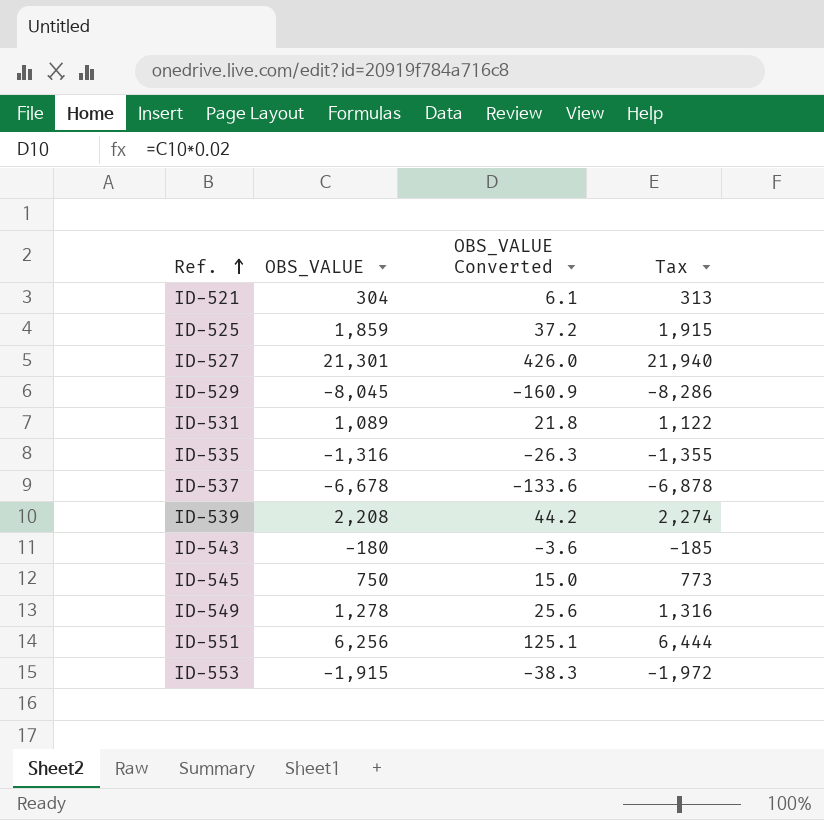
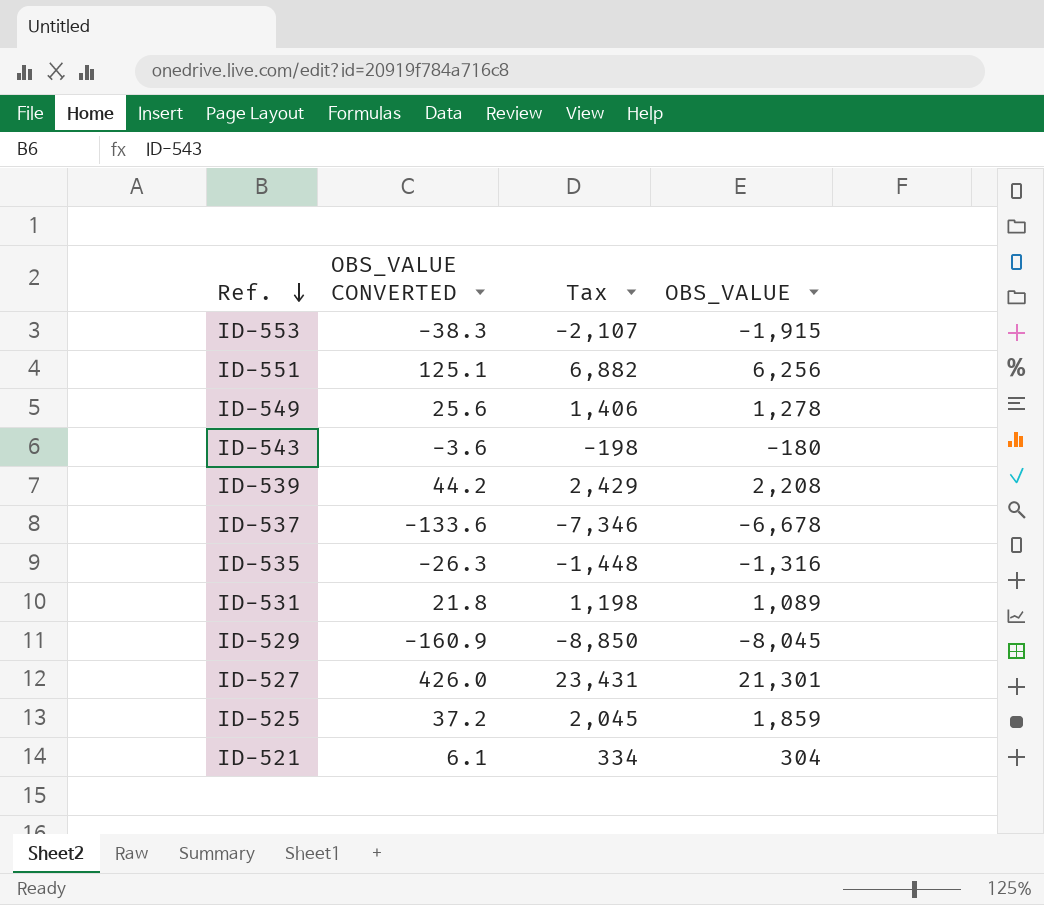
row order: Ref. ascending -> Ref. descending
column name: OBS_VALUE Converted -> OBS_VALUE CONVERTED
column Tax | formula: [OBS_VALUE] * 1.03 -> [OBS_VALUE] * 1.1
column OBS_VALUE | position: 2 -> 4
row ID-545: 750 | 15.0 | 773 -> none

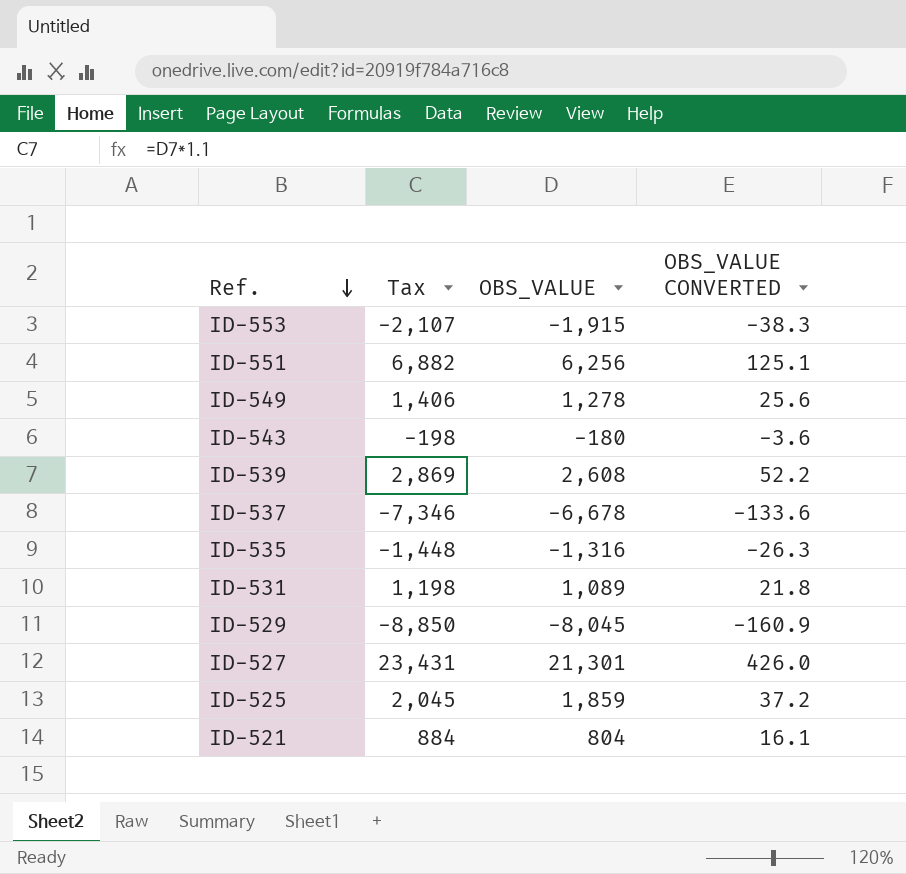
column OBS_VALUE CONVERTED | position: 2 -> 4
ID-539 | Tax: 2,429 -> 2,869
ID-539 | OBS_VALUE: 2,208 -> 2,608
ID-539 | OBS_VALUE CONVERTED: 44.2 -> 52.2
ID-521 | Tax: 334 -> 884
ID-521 | OBS_VALUE: 304 -> 804
ID-521 | OBS_VALUE CONVERTED: 6.1 -> 16.1

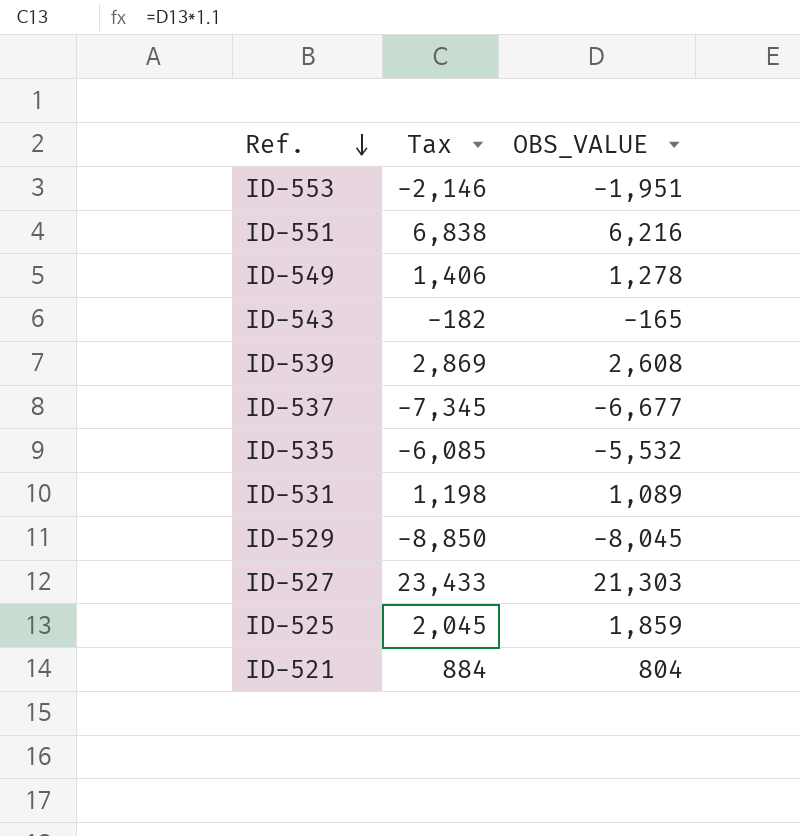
column OBS_VALUE CONVERTED | formula: [OBS_VALUE] * 0.02 -> none
ID-553 | Tax: -2,107 -> -2,146
ID-553 | OBS_VALUE: -1,915 -> -1,951
ID-551 | Tax: 6,882 -> 6,838
ID-551 | OBS_VALUE: 6,256 -> 6,216
ID-543 | Tax: -198 -> -182
ID-543 | OBS_VALUE: -180 -> -165
ID-537 | Tax: -7,346 -> -7,345
ID-537 | OBS_VALUE: -6,678 -> -6,677
ID-535 | Tax: -1,448 -> -6,085
ID-535 | OBS_VALUE: -1,316 -> -5,532
ID-527 | Tax: 23,431 -> 23,433
ID-527 | OBS_VALUE: 21,301 -> 21,303

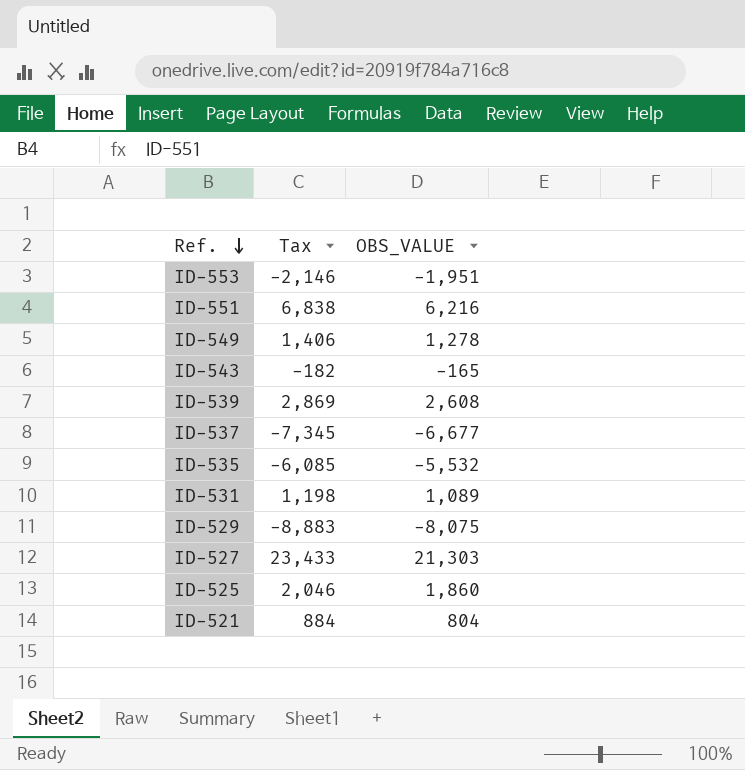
ID-529 | Tax: -8,850 -> -8,883
ID-529 | OBS_VALUE: -8,045 -> -8,075
ID-525 | Tax: 2,045 -> 2,046
ID-525 | OBS_VALUE: 1,859 -> 1,860

